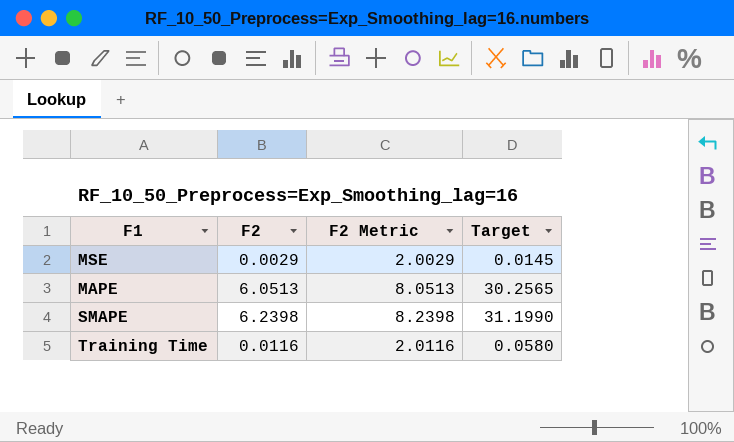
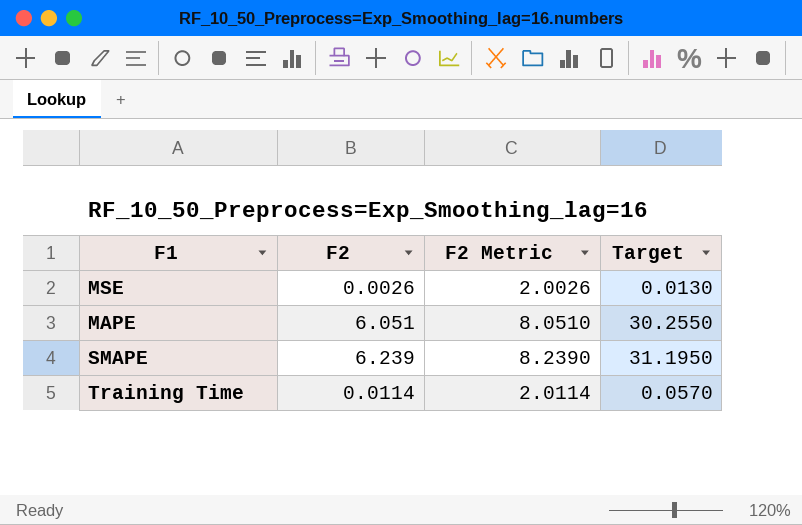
MSE | F2: 0.0029 -> 0.0026
MSE | F2 Metric: 2.0029 -> 2.0026
MSE | Target: 0.0145 -> 0.0130
MAPE | F2: 6.0513 -> 6.051
MAPE | F2 Metric: 8.0513 -> 8.0510
MAPE | Target: 30.2565 -> 30.2550
SMAPE | F2: 6.2398 -> 6.239
SMAPE | F2 Metric: 8.2398 -> 8.2390
SMAPE | Target: 31.1990 -> 31.1950
Training Time | F2: 0.0116 -> 0.0114
Training Time | F2 Metric: 2.0116 -> 2.0114
Training Time | Target: 0.0580 -> 0.0570

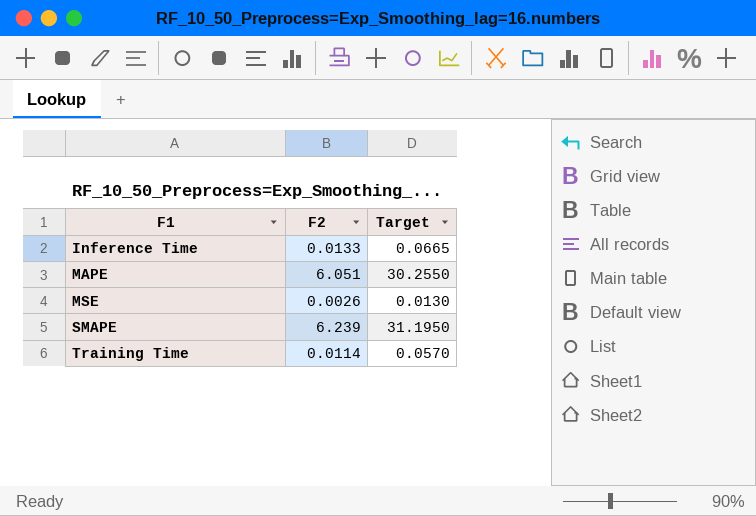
row order: none -> F1 ascending
column F2 Metric | formula: [F2] + 2 -> none
row Inference Time: none -> 0.0133 | 0.0665

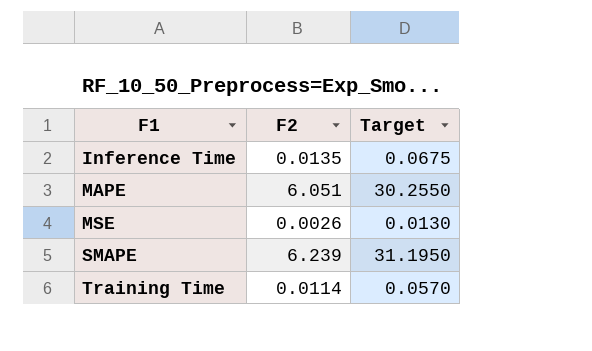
Inference Time | F2: 0.0133 -> 0.0135
Inference Time | Target: 0.0665 -> 0.0675

